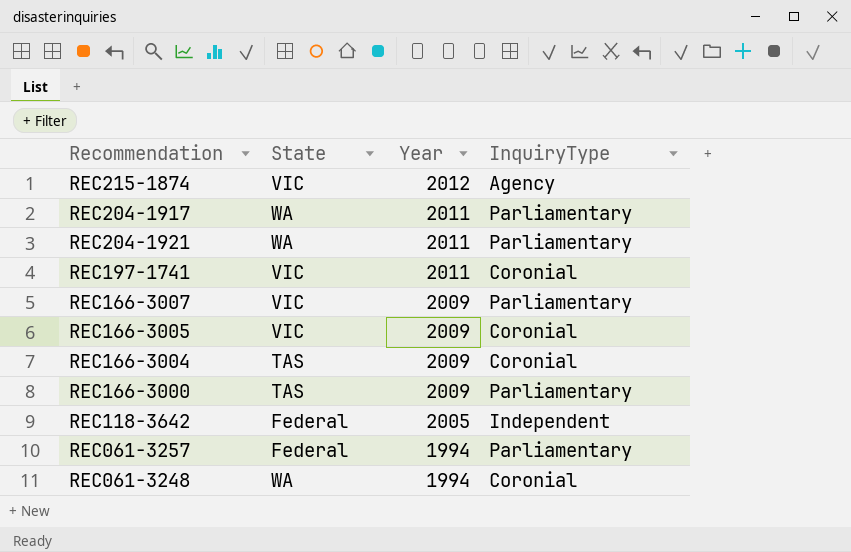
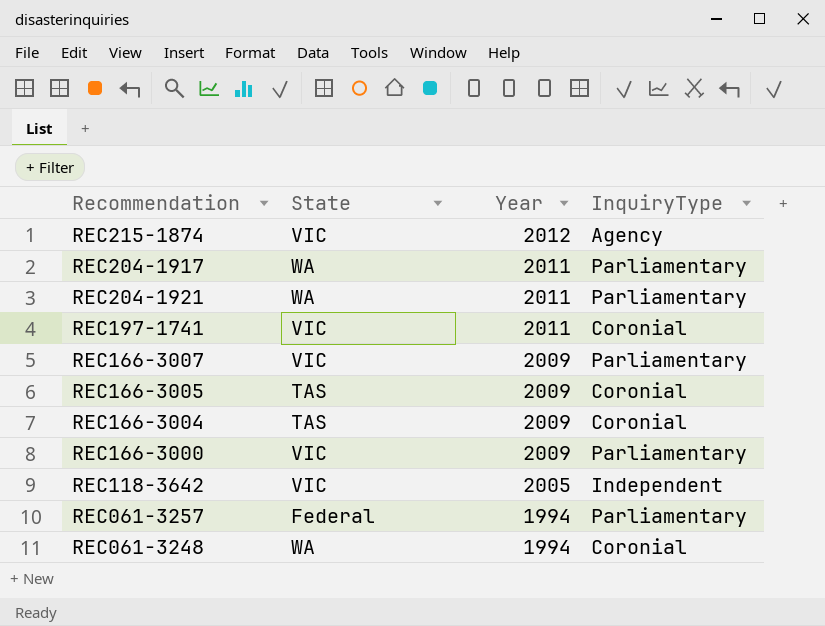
REC166-3005 | State: VIC -> TAS
REC166-3000 | State: TAS -> VIC
REC118-3642 | State: Federal -> VIC

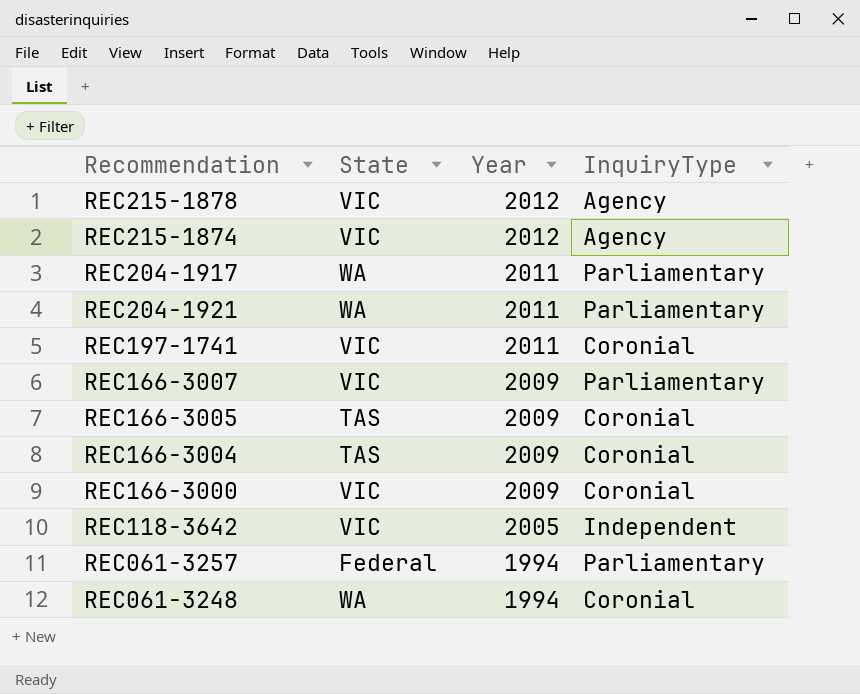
row REC215-1878: none -> VIC | 2012 | Agency
REC166-3000 | InquiryType: Parliamentary -> Coronial

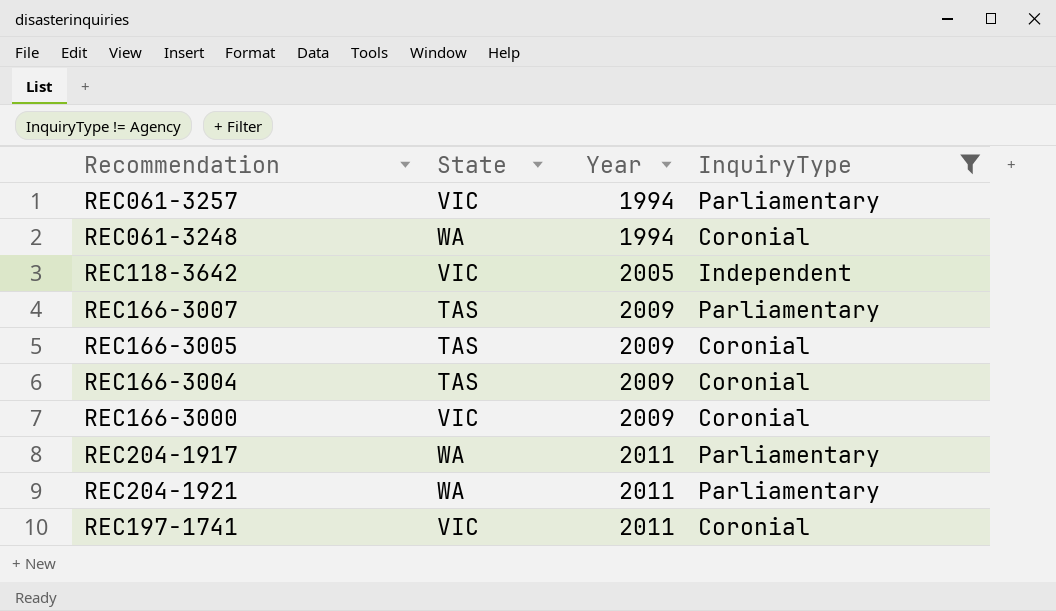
filter: none -> InquiryType != Agency
row order: Year descending -> Year ascending
REC061-3257 | State: Federal -> VIC
REC166-3007 | State: VIC -> TAS

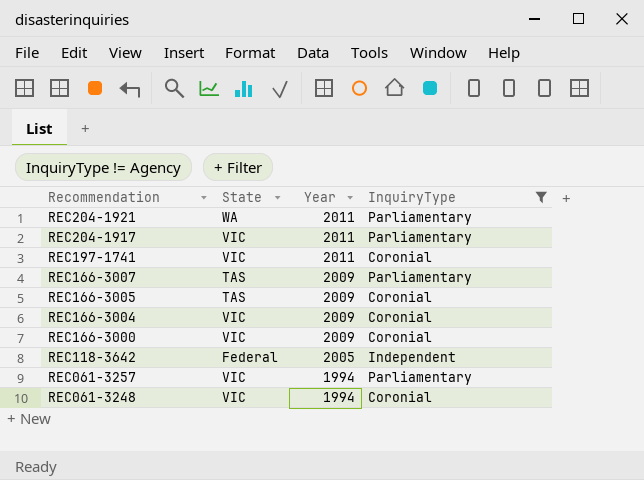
row order: Year ascending -> Recommendation descending
REC204-1917 | State: WA -> VIC
REC166-3004 | State: TAS -> VIC
REC118-3642 | State: VIC -> Federal
REC061-3248 | State: WA -> VIC

